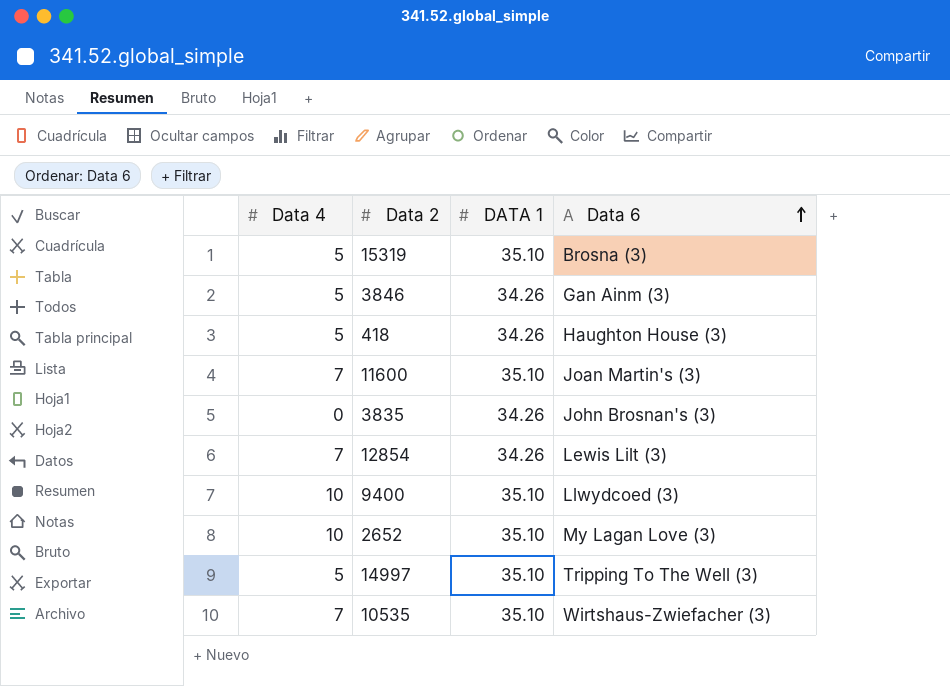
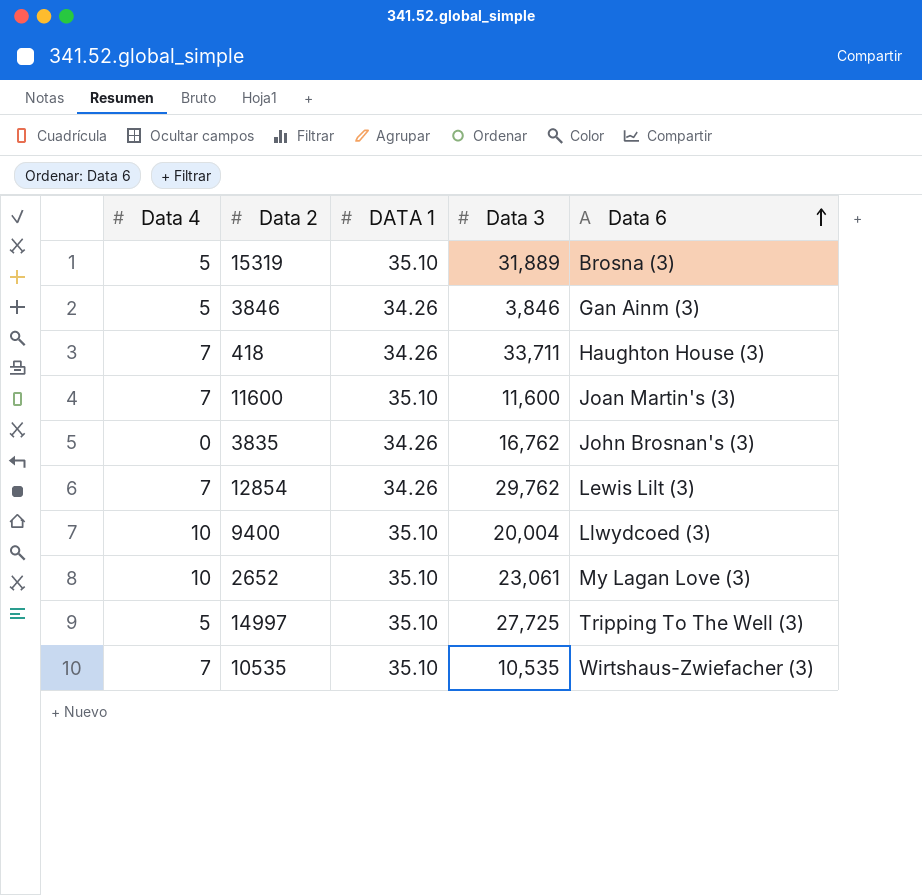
column Data 3 | position: none -> 4
418 | Data 4: 5 -> 7

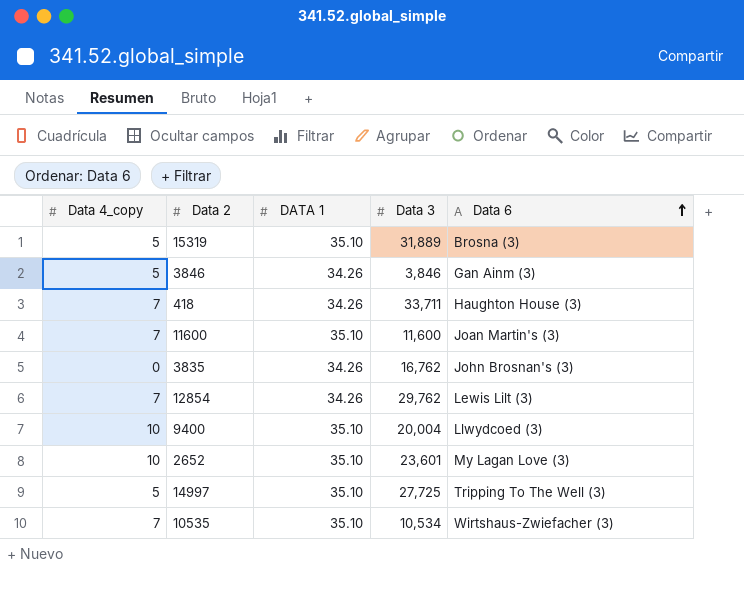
column name: Data 4 -> Data 4_copy
2652 | Data 3: 23,061 -> 23,601
10535 | Data 3: 10,535 -> 10,534

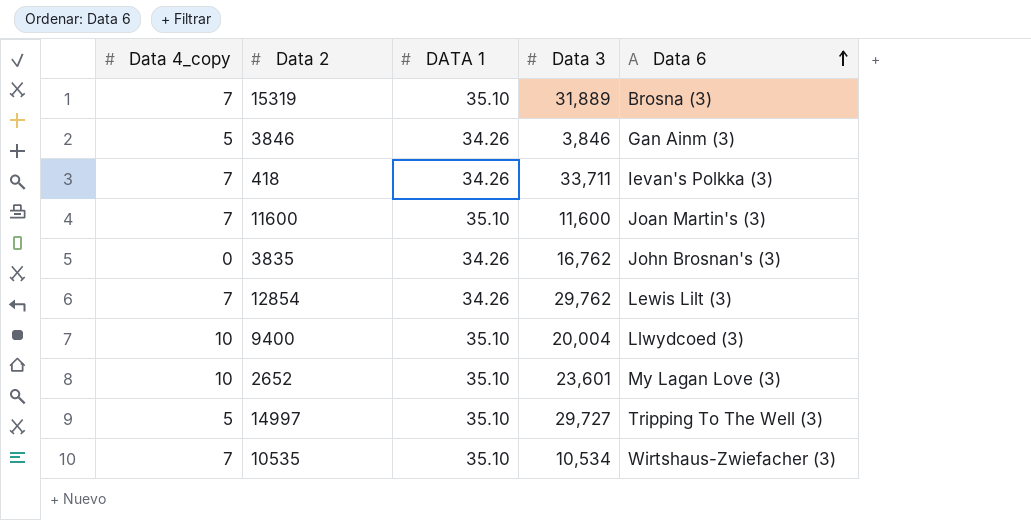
15319 | Data 4_copy: 5 -> 7
418 | Data 6: Haughton House (3) -> Ievan's Polkka (3)
14997 | Data 3: 27,725 -> 29,727

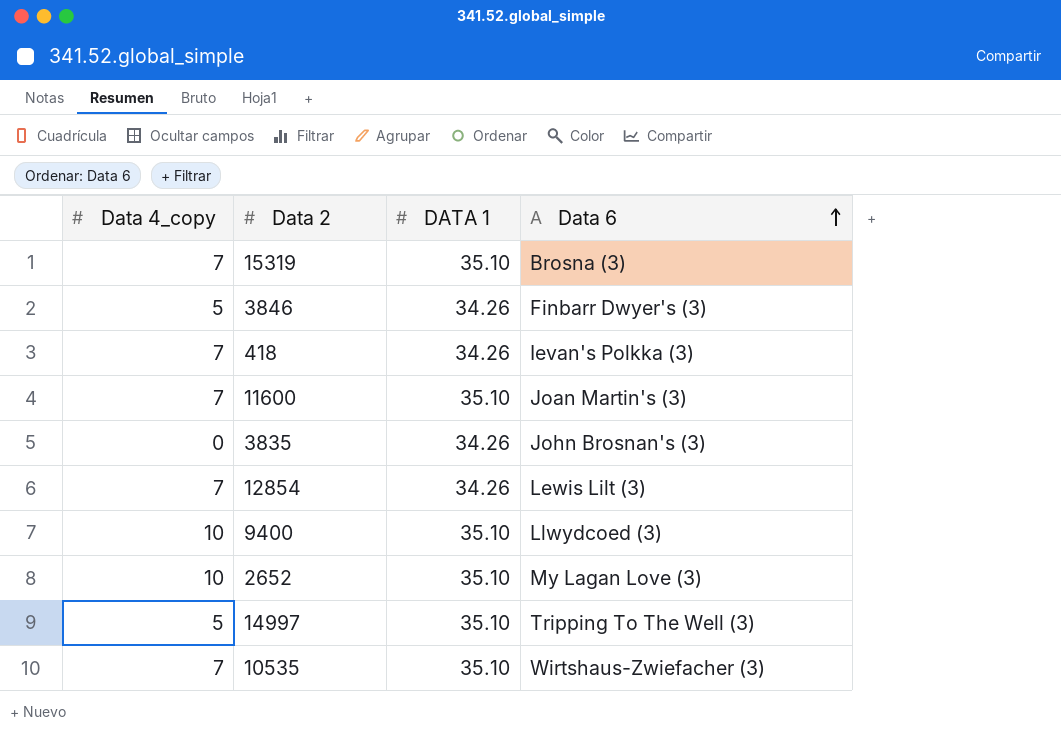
column Data 3 | position: 4 -> none
3846 | Data 6: Gan Ainm (3) -> Finbarr Dwyer's (3)

